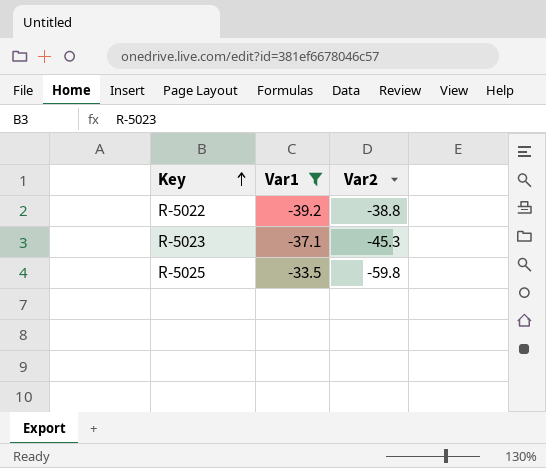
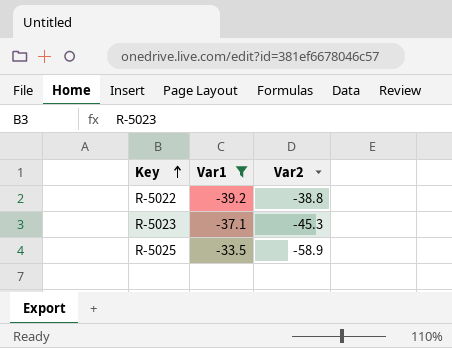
R-5025 | Var2: -59.8 -> -58.9

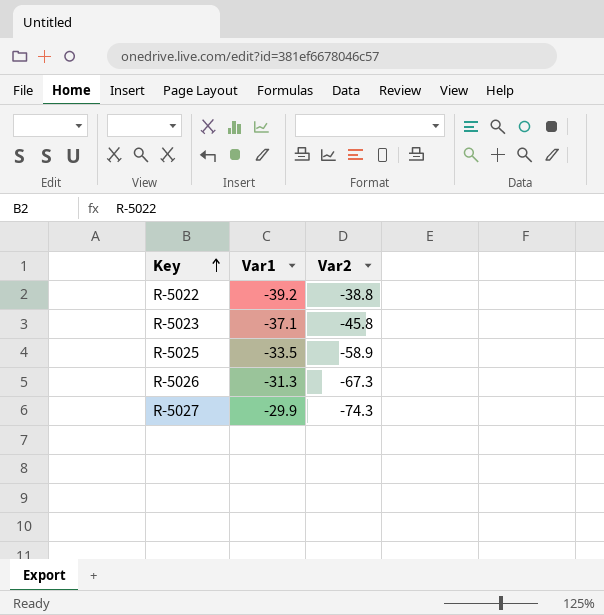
filter: Var1 <= -33.5 -> none
R-5023 | Var2: -45.3 -> -45.8

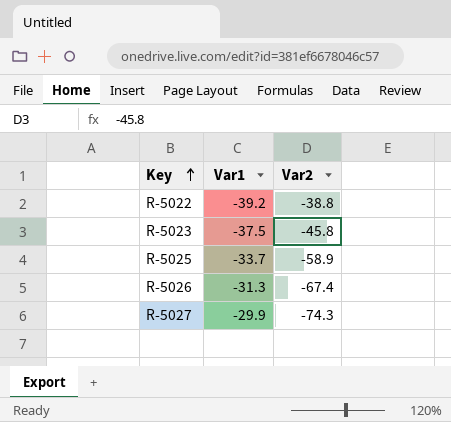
R-5023 | Var1: -37.1 -> -37.5
R-5025 | Var1: -33.5 -> -33.7
R-5026 | Var2: -67.3 -> -67.4

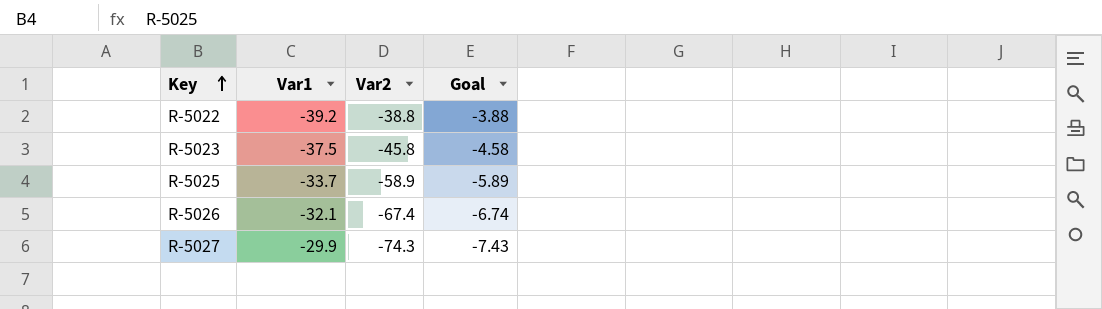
column Goal | formula: none -> [Var2] * 0.1
R-5026 | Var1: -31.3 -> -32.1

